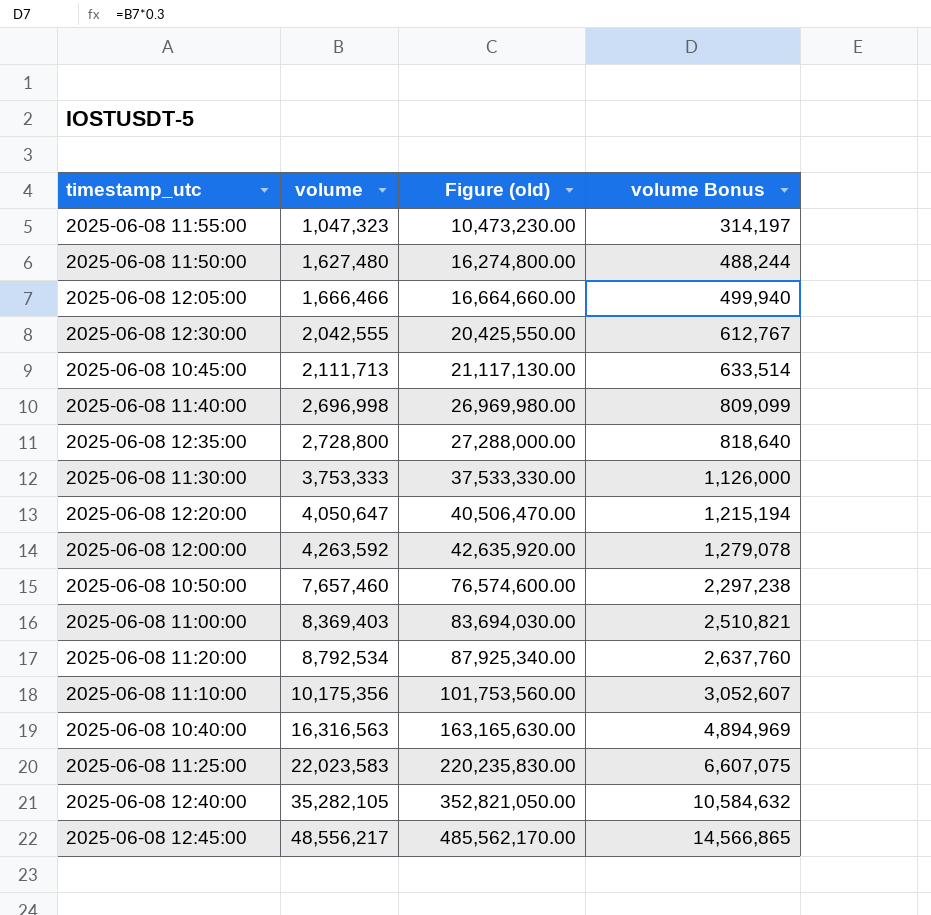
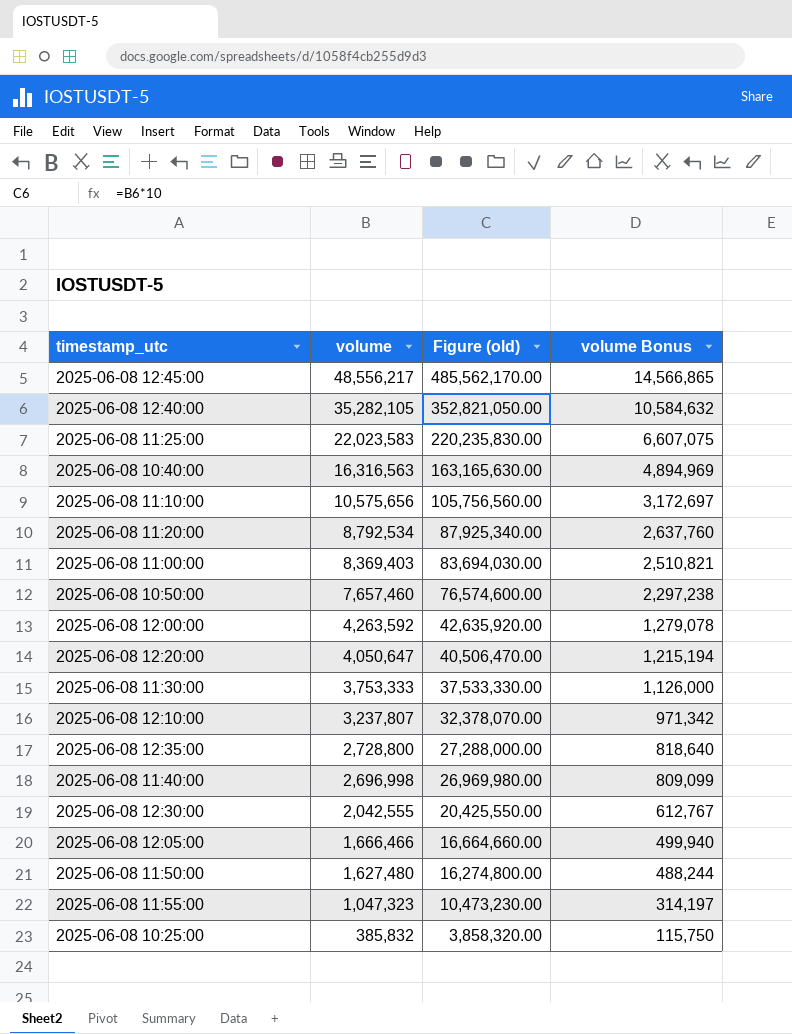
row order: volume ascending -> volume descending
row 2025-06-08 10:45:00: 2,111,713 | 21,117,130.00 | 633,514 -> none
2025-06-08 11:10:00 | volume: 10,175,356 -> 10,575,656
2025-06-08 11:10:00 | Figure (old): 101,753,560.00 -> 105,756,560.00
2025-06-08 11:10:00 | volume Bonus: 3,052,607 -> 3,172,697
row 2025-06-08 12:10:00: none -> 3,237,807 | 32,378,070.00 | 971,342
row 2025-06-08 10:25:00: none -> 385,832 | 3,858,320.00 | 115,750

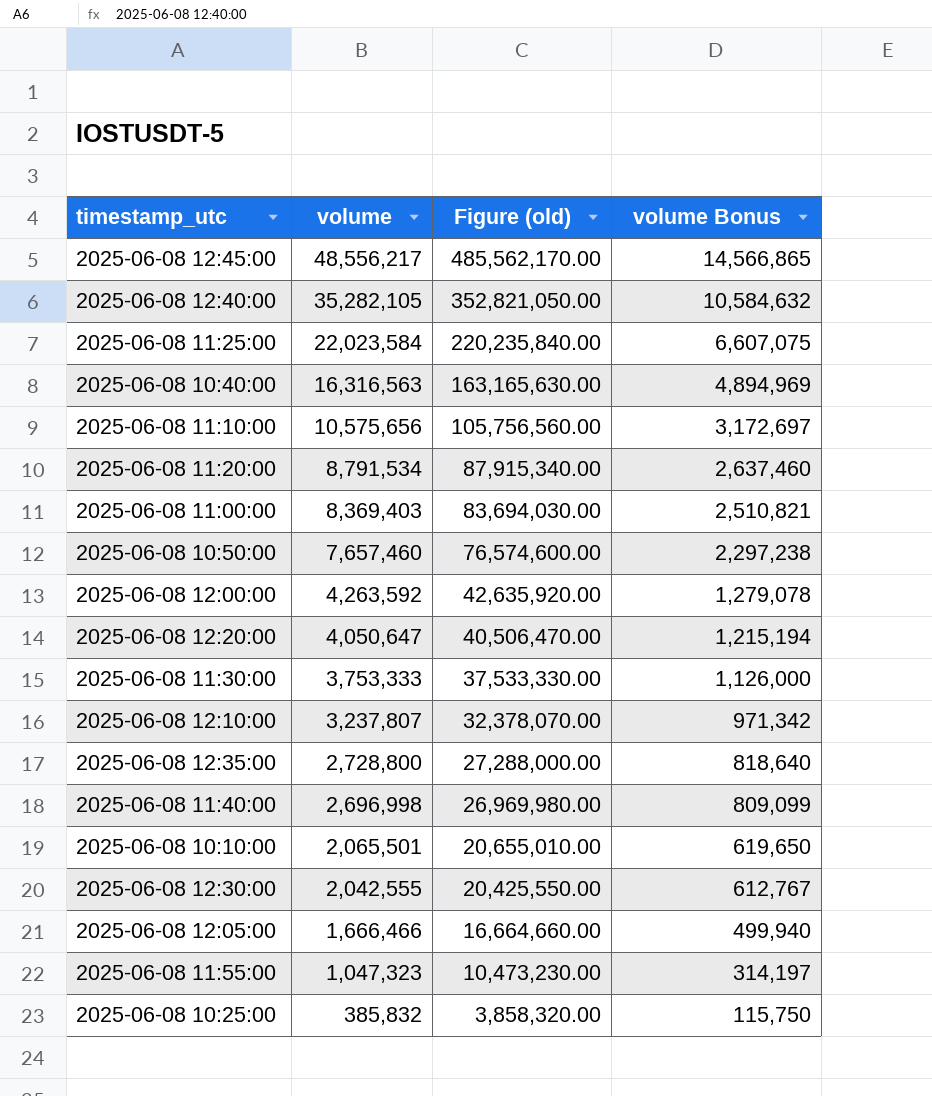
row 2025-06-08 11:50:00: 1,627,480 | 16,274,800.00 | 488,244 -> none
2025-06-08 11:25:00 | volume: 22,023,583 -> 22,023,584
2025-06-08 11:25:00 | Figure (old): 220,235,830.00 -> 220,235,840.00
2025-06-08 11:20:00 | volume: 8,792,534 -> 8,791,534
2025-06-08 11:20:00 | Figure (old): 87,925,340.00 -> 87,915,340.00
2025-06-08 11:20:00 | volume Bonus: 2,637,760 -> 2,637,460
row 2025-06-08 10:10:00: none -> 2,065,501 | 20,655,010.00 | 619,650

